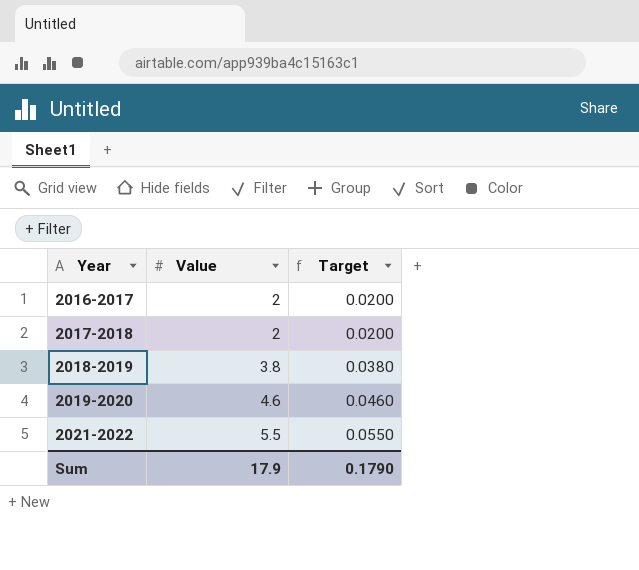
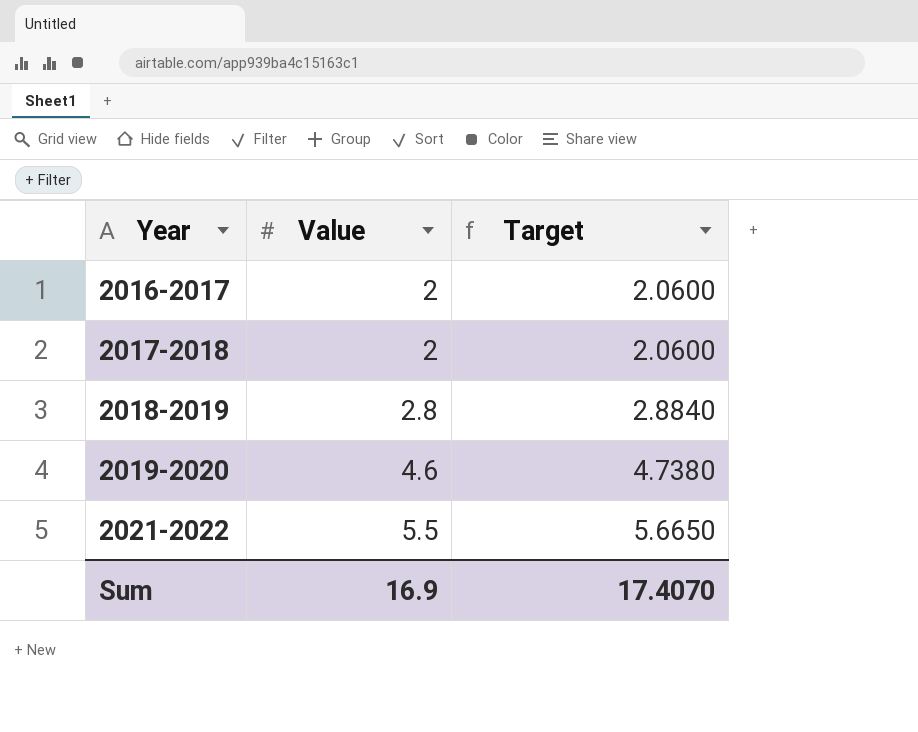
column Target | formula: [Value] * 0.01 -> [Value] * 1.03
2018-2019 | Value: 3.8 -> 2.8
Sum | Value: 17.9 -> 16.9
Sum | Target: 0.1790 -> 17.4070

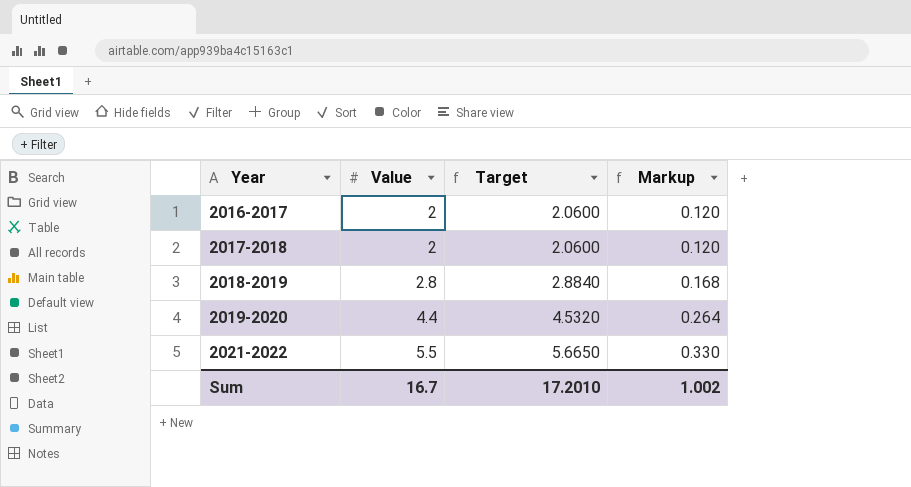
column Markup | formula: none -> [Value] * 0.06
2019-2020 | Value: 4.6 -> 4.4
2019-2020 | Target: 4.7380 -> 4.5320
Sum | Value: 16.9 -> 16.7
Sum | Target: 17.4070 -> 17.2010

